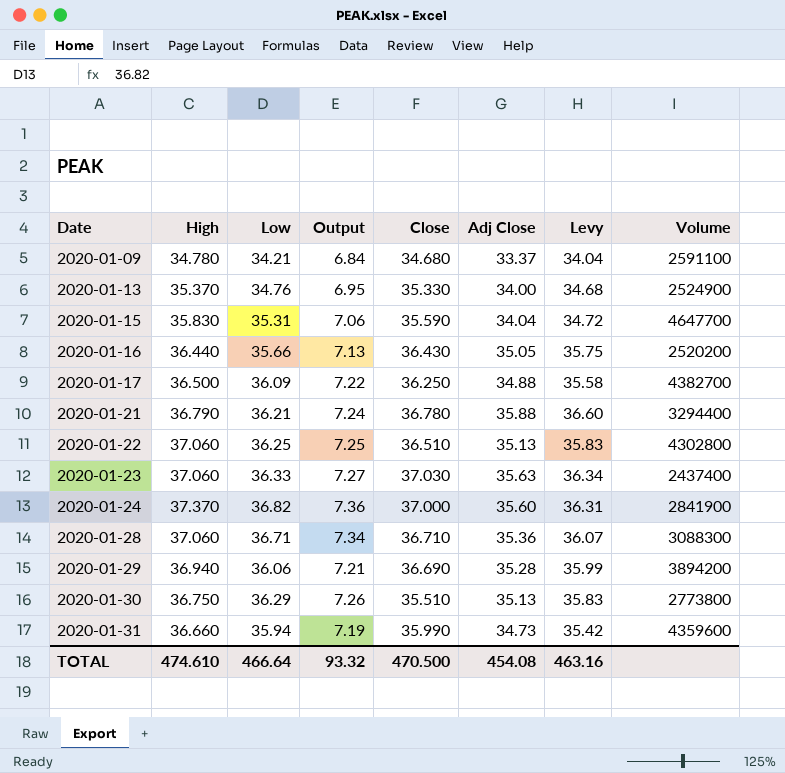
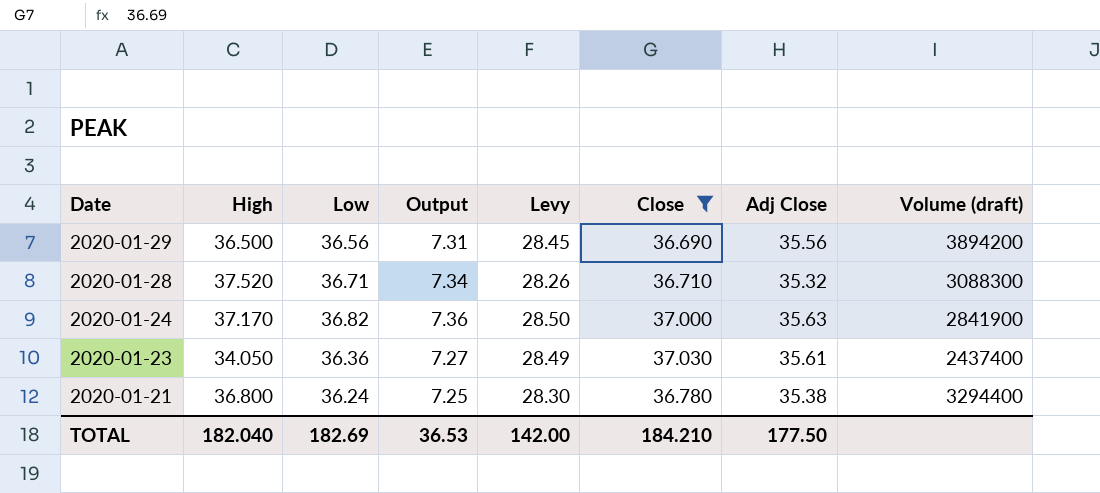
filter: none -> Close >= 36.690
row order: Date ascending -> Date descending
column Levy | formula: [Adj Close] * 1.02 -> [Adj Close] * 0.8
column Levy | position: 7 -> 5
column name: Volume -> Volume (draft)
2020-01-29 | High: 36.940 -> 36.500
2020-01-29 | Low: 36.06 -> 36.56
2020-01-29 | Output: 7.21 -> 7.31
2020-01-29 | Adj Close: 35.28 -> 35.56
2020-01-28 | High: 37.060 -> 37.520
2020-01-28 | Adj Close: 35.36 -> 35.32
2020-01-24 | High: 37.370 -> 37.170
2020-01-24 | Adj Close: 35.60 -> 35.63
2020-01-23 | High: 37.060 -> 34.050
2020-01-23 | Low: 36.33 -> 36.36
2020-01-23 | Adj Close: 35.63 -> 35.61
2020-01-21 | High: 36.790 -> 36.800
2020-01-21 | Low: 36.21 -> 36.24
2020-01-21 | Output: 7.24 -> 7.25
2020-01-21 | Adj Close: 35.88 -> 35.38
TOTAL | High: 474.610 -> 182.040
TOTAL | Low: 466.64 -> 182.69
TOTAL | Output: 93.32 -> 36.53
TOTAL | Levy: 463.16 -> 142.00
TOTAL | Close: 470.500 -> 184.210
TOTAL | Adj Close: 454.08 -> 177.50

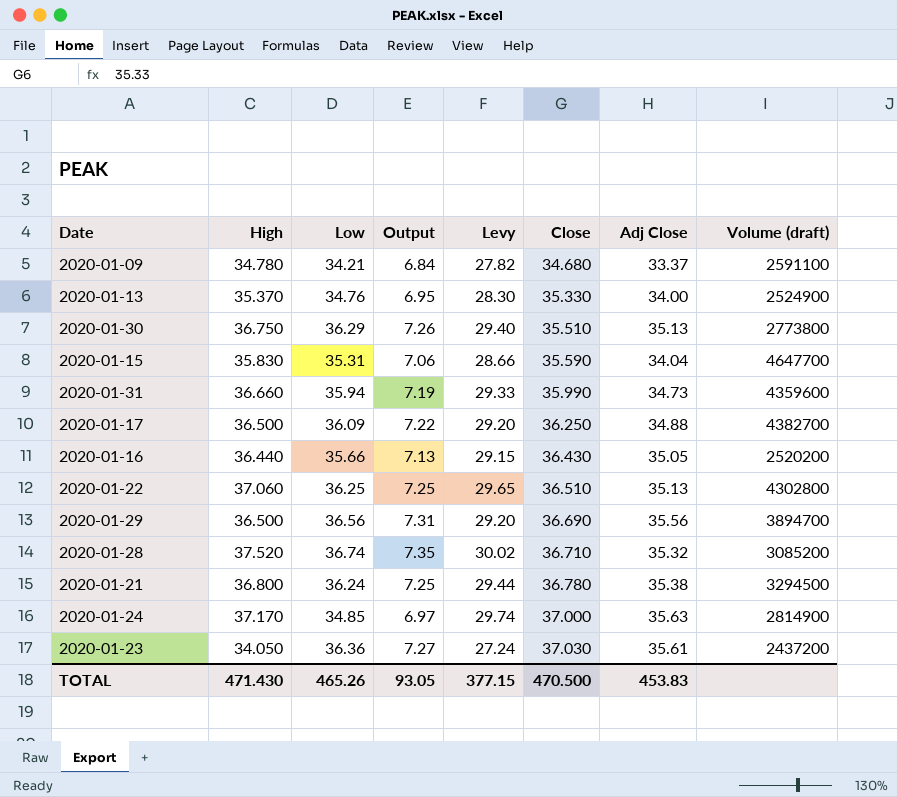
filter: Close >= 36.690 -> none
row order: Date descending -> Close ascending
column Levy | formula: [Adj Close] * 0.8 -> [High] * 0.8
2020-01-29 | Volume (draft): 3894200 -> 3894700
2020-01-28 | Low: 36.71 -> 36.74
2020-01-28 | Output: 7.34 -> 7.35
2020-01-28 | Volume (draft): 3088300 -> 3085200
2020-01-21 | Volume (draft): 3294400 -> 3294500
2020-01-24 | Low: 36.82 -> 34.85
2020-01-24 | Output: 7.36 -> 6.97
2020-01-24 | Volume (draft): 2841900 -> 2814900
2020-01-23 | Volume (draft): 2437400 -> 2437200
TOTAL | High: 182.040 -> 471.430
TOTAL | Low: 182.69 -> 465.26
TOTAL | Output: 36.53 -> 93.05
TOTAL | Levy: 142.00 -> 377.15
TOTAL | Close: 184.210 -> 470.500
TOTAL | Adj Close: 177.50 -> 453.83

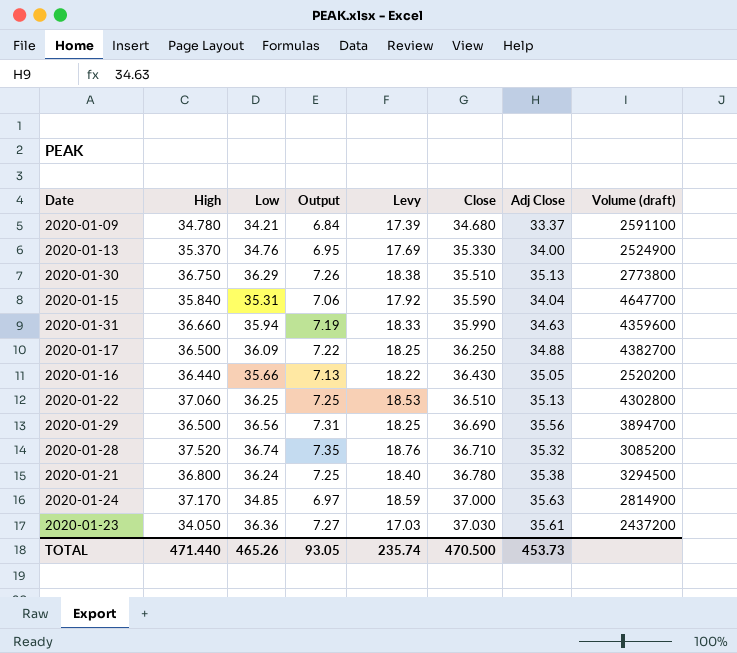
column Levy | formula: [High] * 0.8 -> [High] * 0.5
2020-01-15 | High: 35.830 -> 35.840
2020-01-31 | Adj Close: 34.73 -> 34.63
TOTAL | High: 471.430 -> 471.440
TOTAL | Levy: 377.15 -> 235.74
TOTAL | Adj Close: 453.83 -> 453.73

